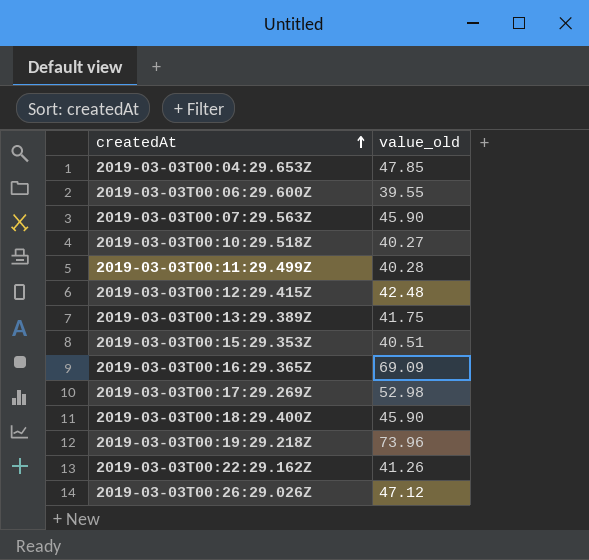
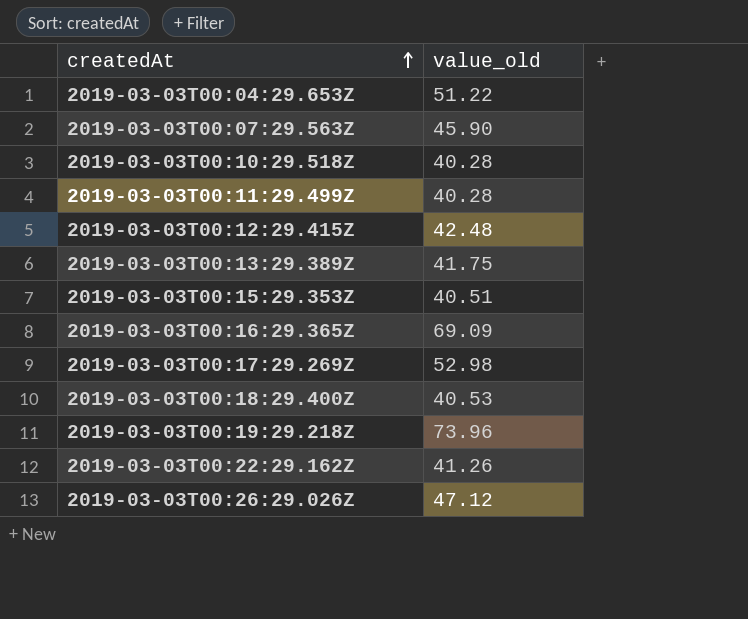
row 2019-03-03T00:06:29.600Z: 39.55 -> none
2019-03-03T00:04:29.653Z | value_old: 47.85 -> 51.22
2019-03-03T00:10:29.518Z | value_old: 40.27 -> 40.28
2019-03-03T00:18:29.400Z | value_old: 45.90 -> 40.53

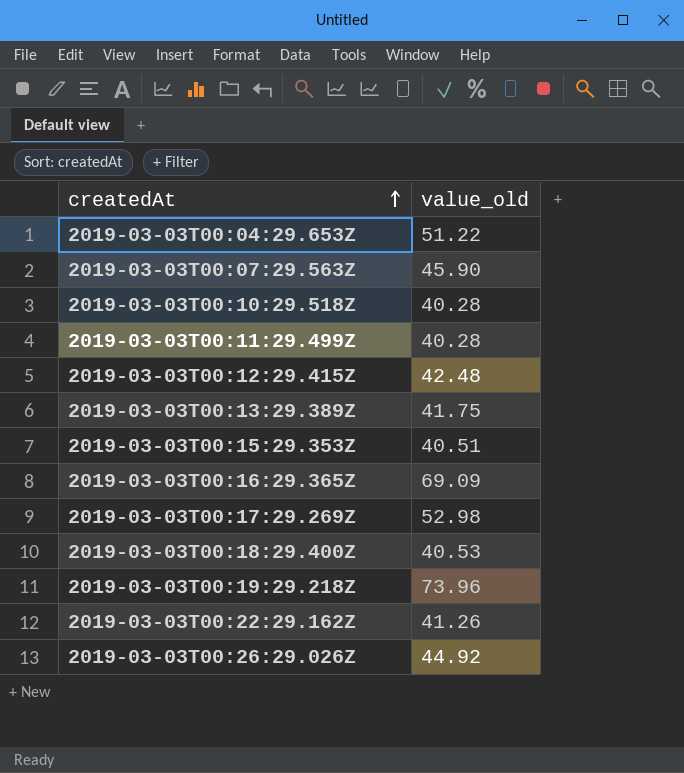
2019-03-03T00:26:29.026Z | value_old: 47.12 -> 44.92

